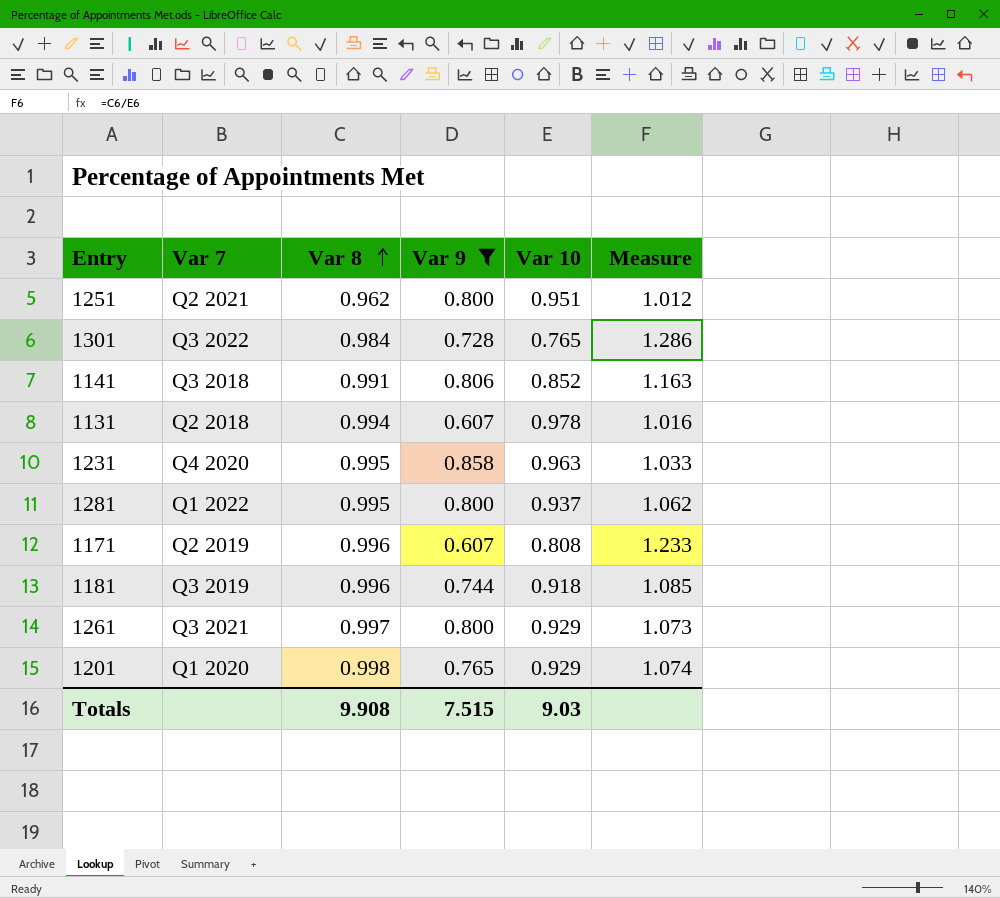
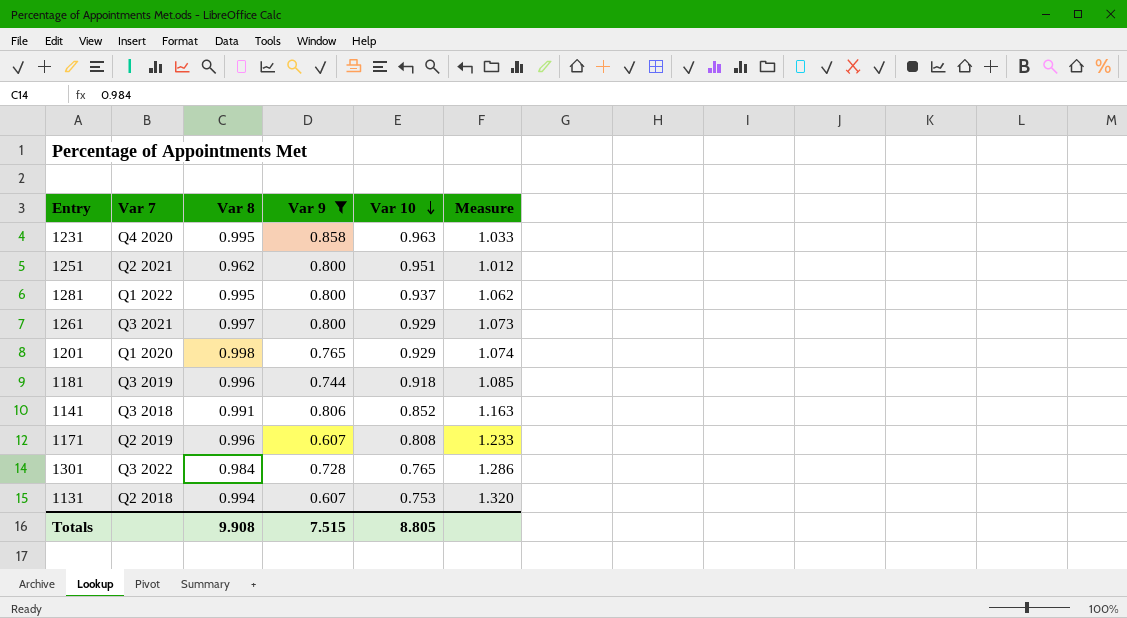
row order: Var 8 ascending -> Var 10 descending
1131 | Var 10: 0.978 -> 0.753
1131 | Measure: 1.016 -> 1.320
Totals | Var 10: 9.03 -> 8.805

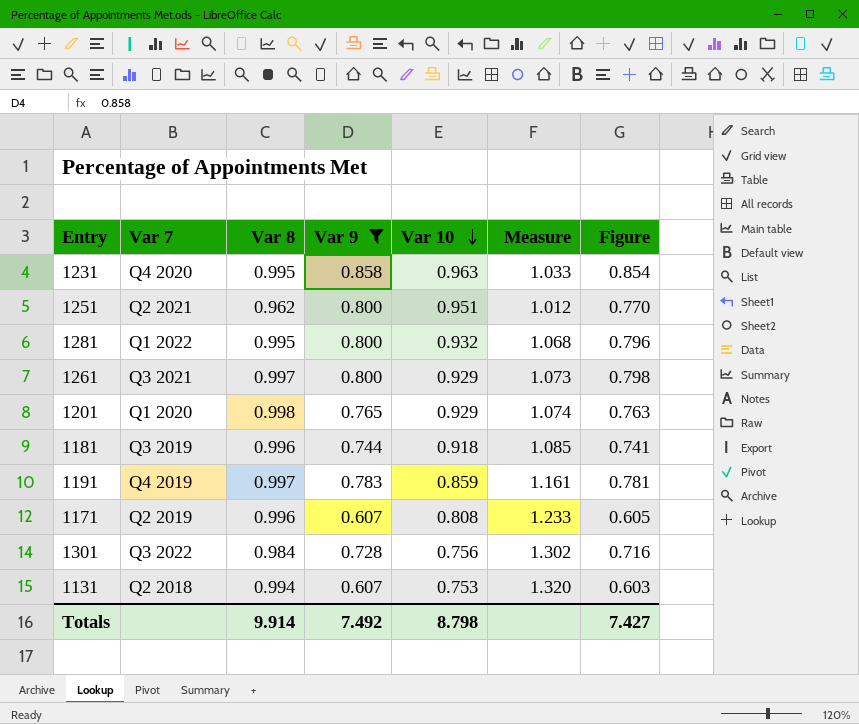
column Figure | formula: none -> [Var 8] * [Var 9]
row 1141: Q3 2018 | 0.991 | 0.806 | 0.852 | 1.163 -> none
1281 | Var 10: 0.937 -> 0.932
1281 | Measure: 1.062 -> 1.068
row 1191: none -> Q4 2019 | 0.997 | 0.783 | 0.859 | 1.161 | 0.781
1301 | Var 10: 0.765 -> 0.756
1301 | Measure: 1.286 -> 1.302
Totals | Var 8: 9.908 -> 9.914
Totals | Var 9: 7.515 -> 7.492
Totals | Var 10: 8.805 -> 8.798

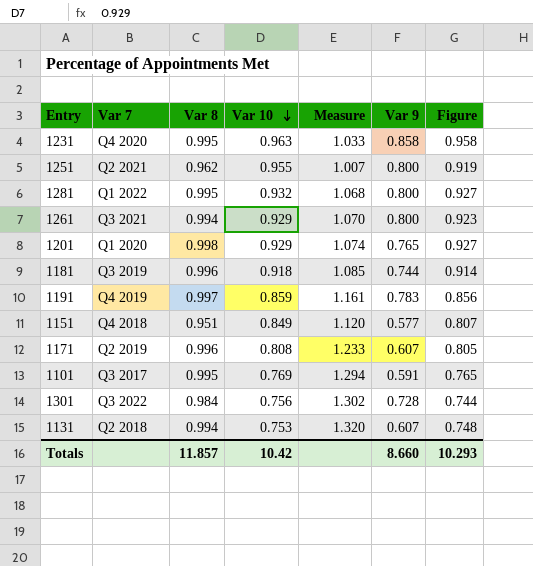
filter: Var 9 >= 0.607 -> none
column Var 9 | position: 4 -> 6
column Figure | formula: [Var 8] * [Var 9] -> [Var 8] * [Var 10]
1251 | Var 10: 0.951 -> 0.955
1251 | Measure: 1.012 -> 1.007
1261 | Var 8: 0.997 -> 0.994
1261 | Measure: 1.073 -> 1.070
Totals | Var 8: 9.914 -> 11.857
Totals | Var 10: 8.798 -> 10.42
Totals | Var 9: 7.492 -> 8.660
Totals | Figure: 7.427 -> 10.293

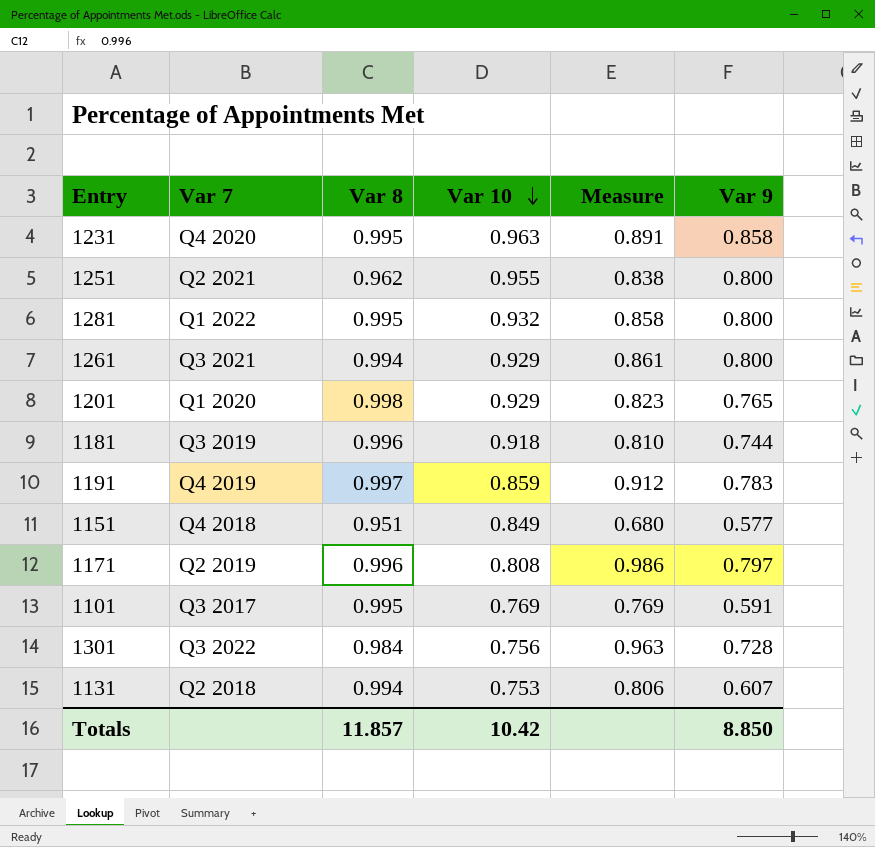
column Figure | formula: [Var 8] * [Var 10] -> none
column Measure | formula: [Var 8] / [Var 10] -> [Var 9] / [Var 10]
1171 | Var 9: 0.607 -> 0.797
Totals | Var 9: 8.660 -> 8.850

